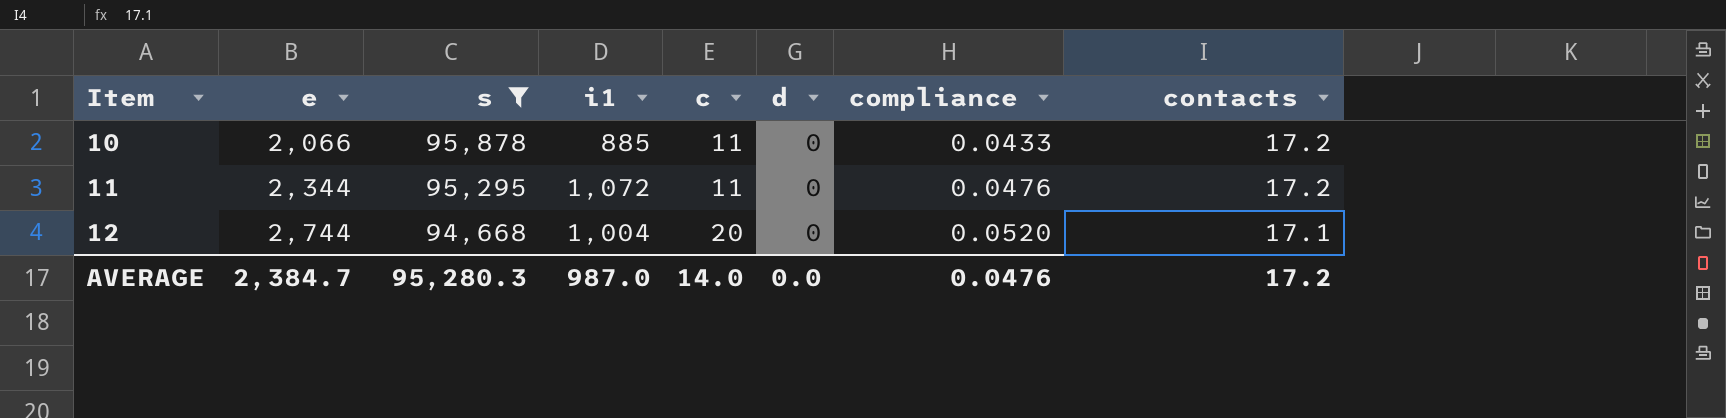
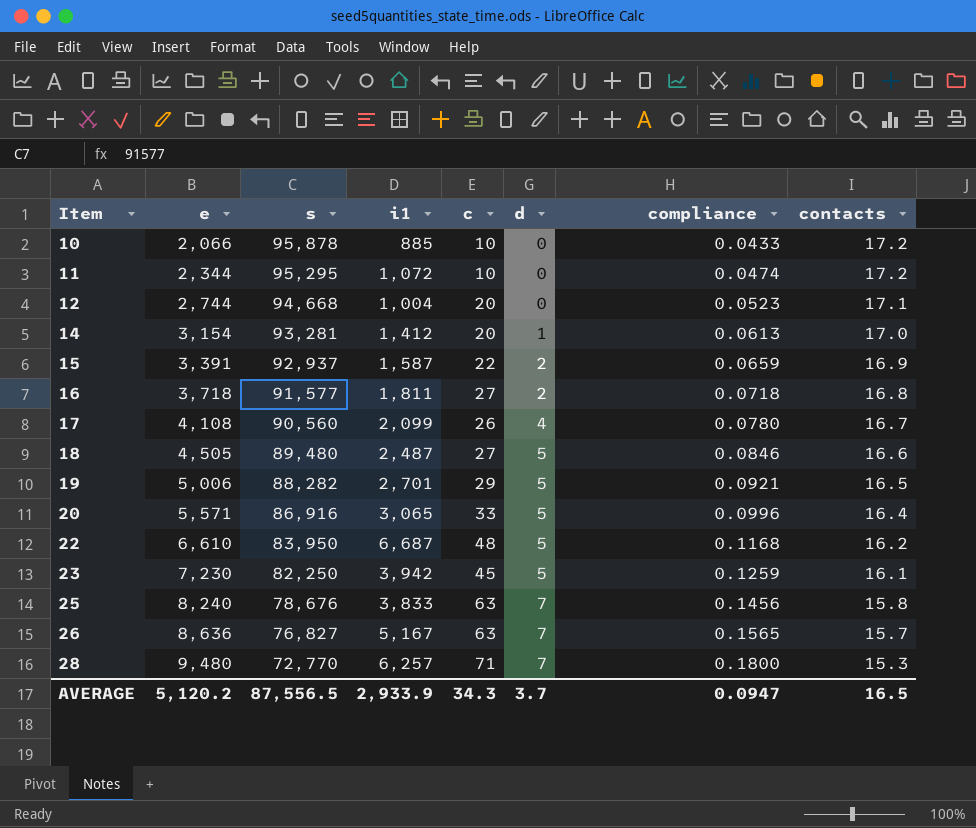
filter: s >= 94,668 -> none
10 | c: 11 -> 10
11 | c: 11 -> 10
11 | compliance: 0.0476 -> 0.0474
12 | compliance: 0.0520 -> 0.0523
AVERAGE | e: 2,384.7 -> 5,120.2
AVERAGE | s: 95,280.3 -> 87,556.5
AVERAGE | i1: 987.0 -> 2,933.9
AVERAGE | c: 14.0 -> 34.3
AVERAGE | d: 0.0 -> 3.7
AVERAGE | compliance: 0.0476 -> 0.0947
AVERAGE | contacts: 17.2 -> 16.5

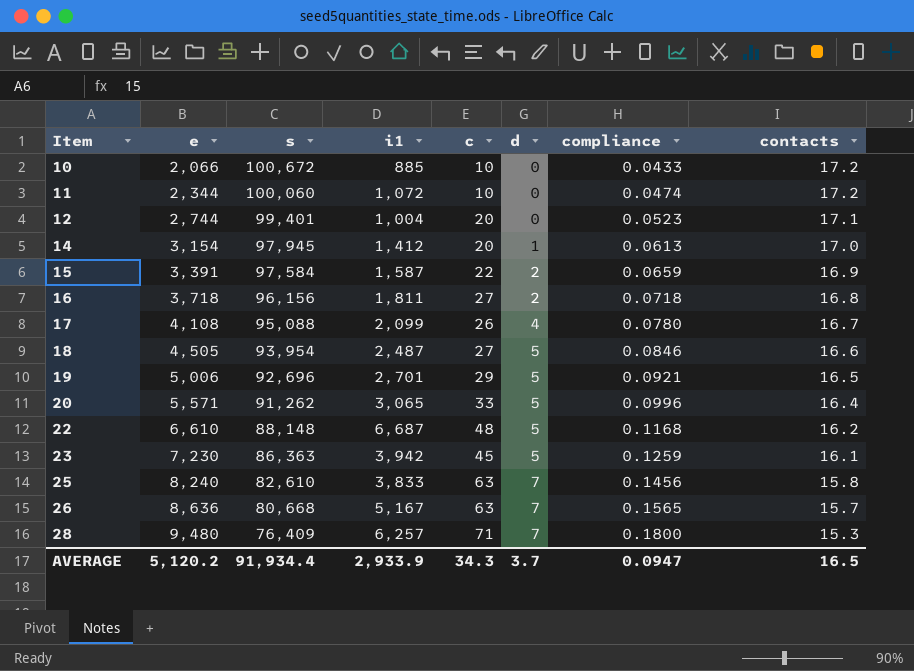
10 | s: 95,878 -> 100,672
11 | s: 95,295 -> 100,060
12 | s: 94,668 -> 99,401
14 | s: 93,281 -> 97,945
15 | s: 92,937 -> 97,584
16 | s: 91,577 -> 96,156
17 | s: 90,560 -> 95,088
18 | s: 89,480 -> 93,954
19 | s: 88,282 -> 92,696
20 | s: 86,916 -> 91,262
22 | s: 83,950 -> 88,148
23 | s: 82,250 -> 86,363
25 | s: 78,676 -> 82,610
26 | s: 76,827 -> 80,668
28 | s: 72,770 -> 76,409
AVERAGE | s: 87,556.5 -> 91,934.4

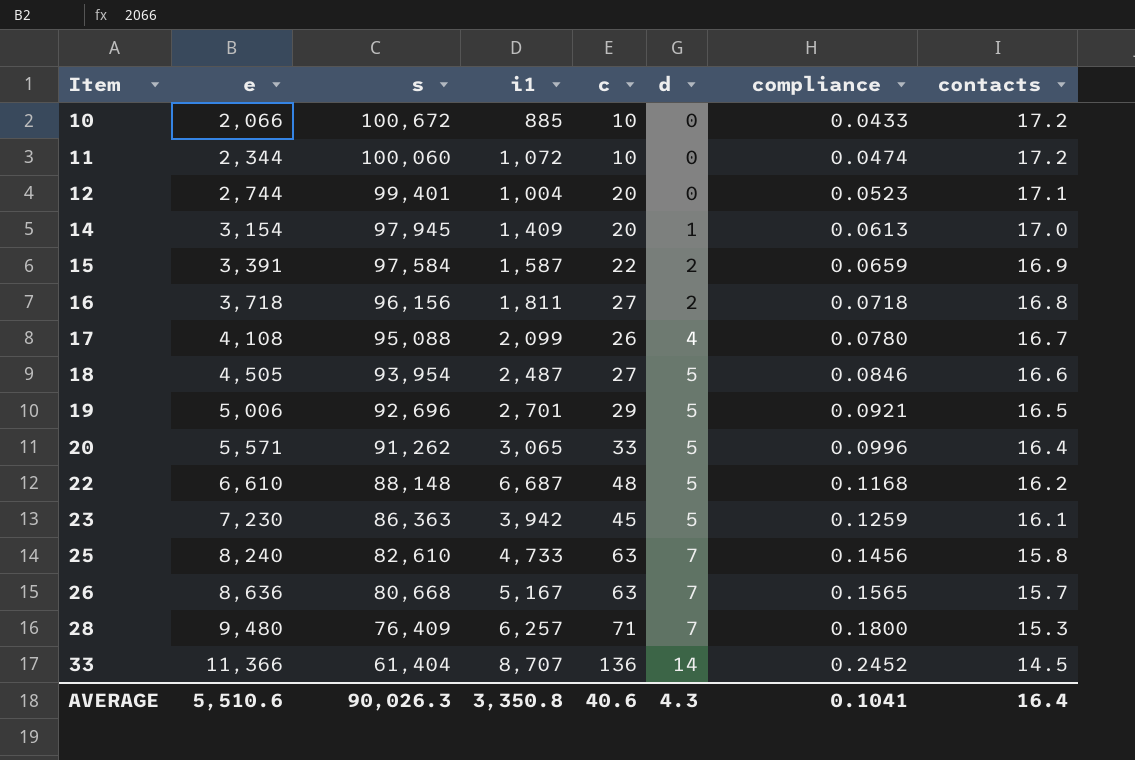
14 | i1: 1,412 -> 1,409
25 | i1: 3,833 -> 4,733
row 33: none -> 11,366 | 61,404 | 8,707 | 136 | 14 | 0.2452 | 14.5
AVERAGE | e: 5,120.2 -> 5,510.6
AVERAGE | s: 91,934.4 -> 90,026.3
AVERAGE | i1: 2,933.9 -> 3,350.8
AVERAGE | c: 34.3 -> 40.6
AVERAGE | d: 3.7 -> 4.3
AVERAGE | compliance: 0.0947 -> 0.1041
AVERAGE | contacts: 16.5 -> 16.4

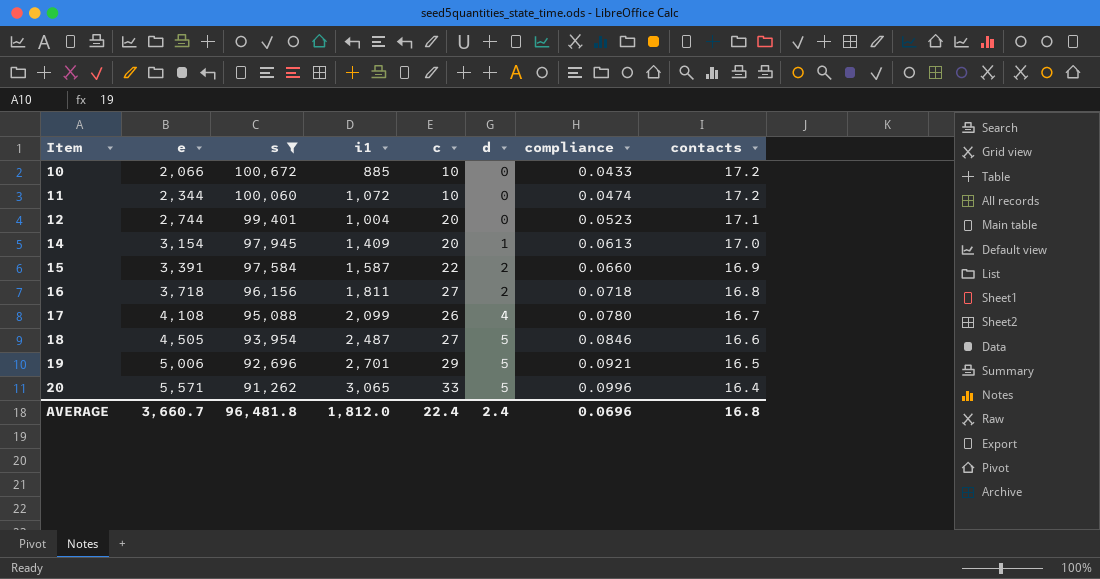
filter: none -> s >= 91,262
15 | compliance: 0.0659 -> 0.0660
AVERAGE | e: 5,510.6 -> 3,660.7
AVERAGE | s: 90,026.3 -> 96,481.8
AVERAGE | i1: 3,350.8 -> 1,812.0
AVERAGE | c: 40.6 -> 22.4
AVERAGE | d: 4.3 -> 2.4
AVERAGE | compliance: 0.1041 -> 0.0696
AVERAGE | contacts: 16.4 -> 16.8

